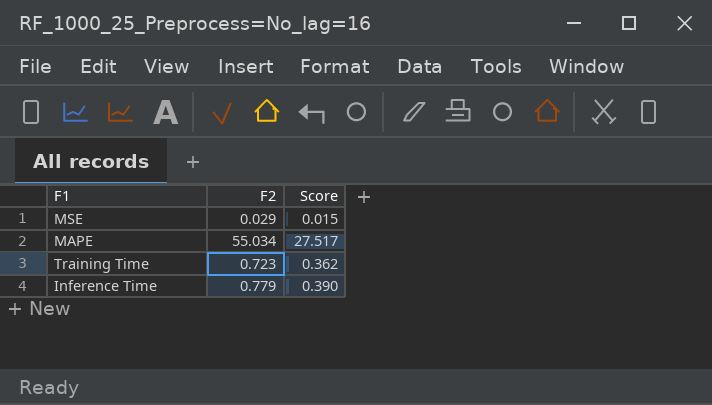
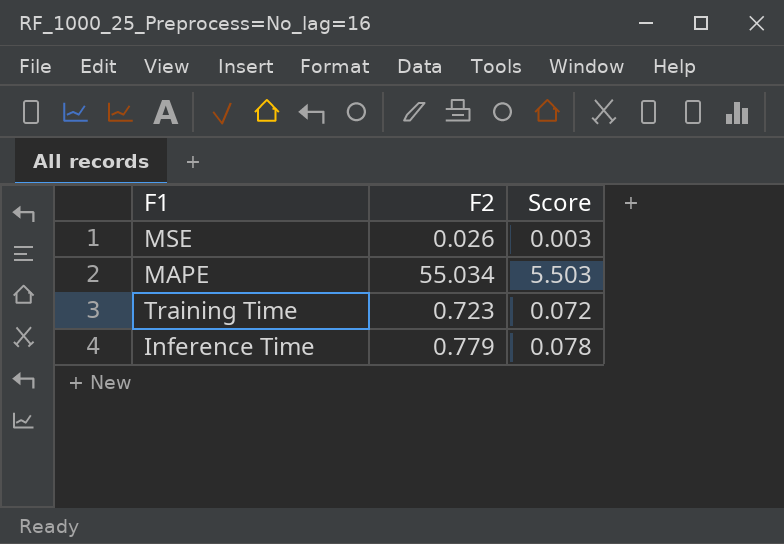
column Score | formula: [F2] * 0.5 -> [F2] * 0.1
MSE | F2: 0.029 -> 0.026

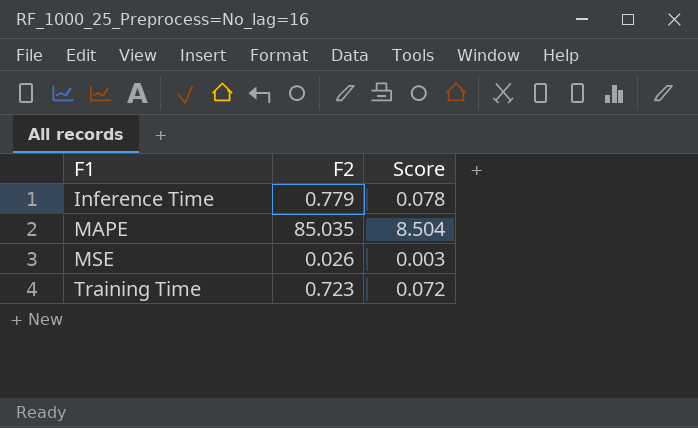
row order: none -> F1 ascending
MAPE | F2: 55.034 -> 85.035
MAPE | Score: 5.503 -> 8.504

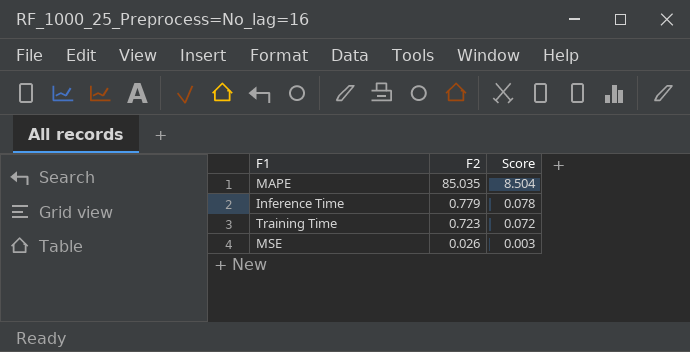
row order: F1 ascending -> F2 descending

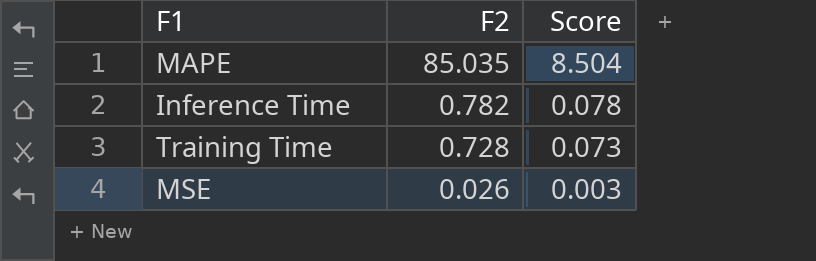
Inference Time | F2: 0.779 -> 0.782
Training Time | F2: 0.723 -> 0.728
Training Time | Score: 0.072 -> 0.073

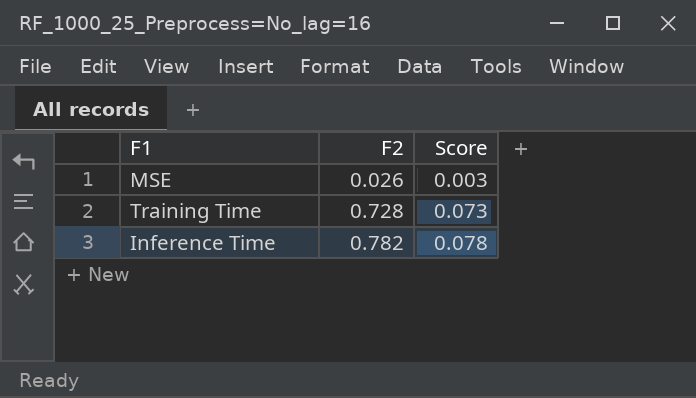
row order: F2 descending -> F2 ascending
row MAPE: 85.035 | 8.504 -> none

